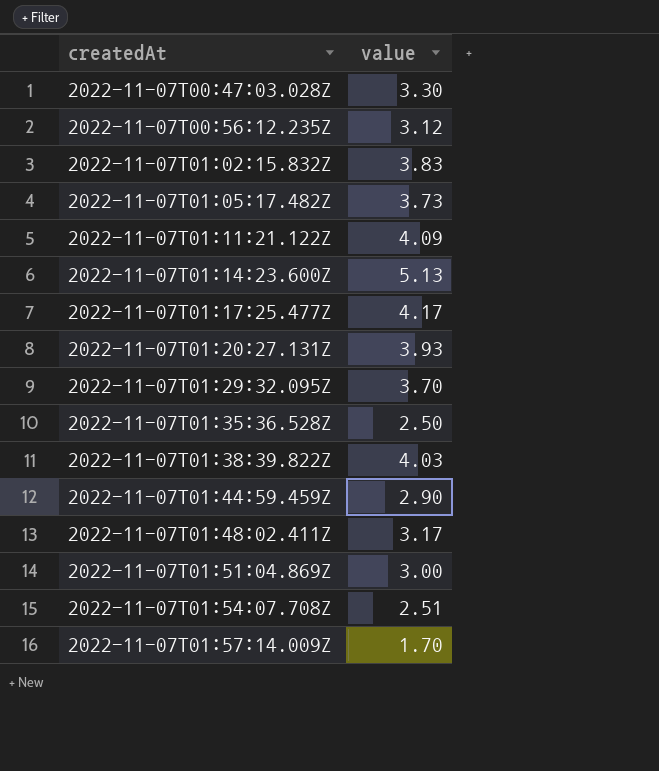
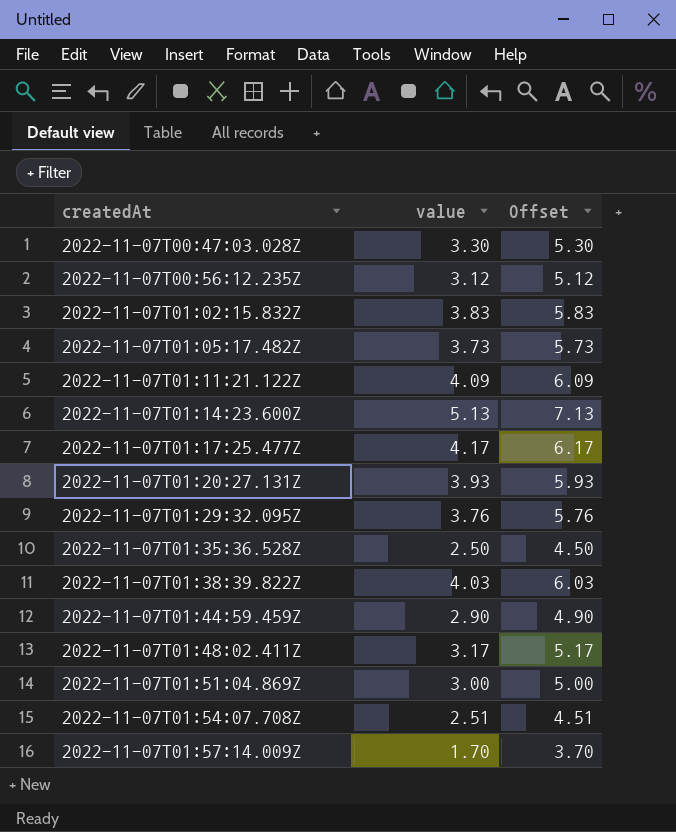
column Offset | formula: none -> [value] + 2
2022-11-07T01:29:32.095Z | value: 3.70 -> 3.76

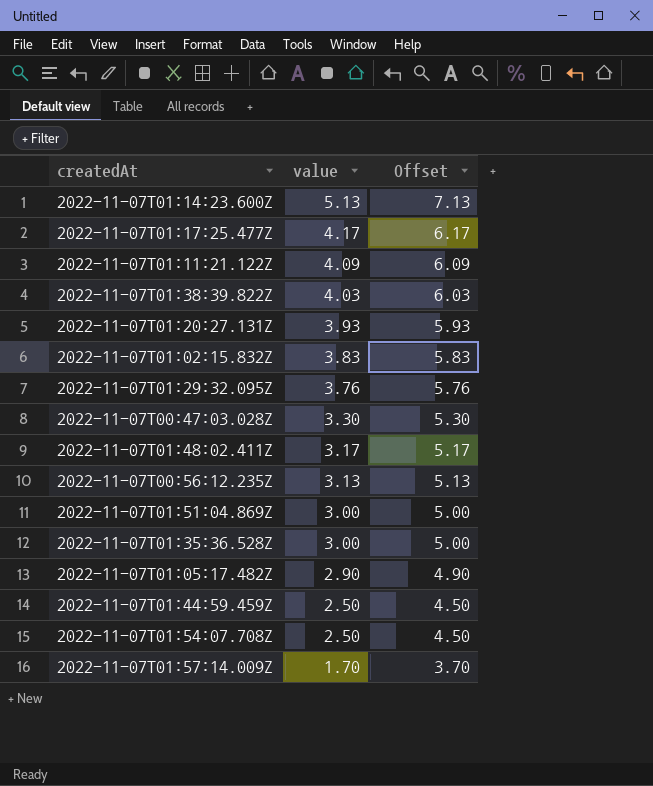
row order: createdAt ascending -> value descending
2022-11-07T00:56:12.235Z | value: 3.12 -> 3.13
2022-11-07T00:56:12.235Z | Offset: 5.12 -> 5.13
2022-11-07T01:35:36.528Z | value: 2.50 -> 3.00
2022-11-07T01:35:36.528Z | Offset: 4.50 -> 5.00
2022-11-07T01:05:17.482Z | value: 3.73 -> 2.90
2022-11-07T01:05:17.482Z | Offset: 5.73 -> 4.90
2022-11-07T01:44:59.459Z | value: 2.90 -> 2.50
2022-11-07T01:44:59.459Z | Offset: 4.90 -> 4.50
2022-11-07T01:54:07.708Z | value: 2.51 -> 2.50
2022-11-07T01:54:07.708Z | Offset: 4.51 -> 4.50

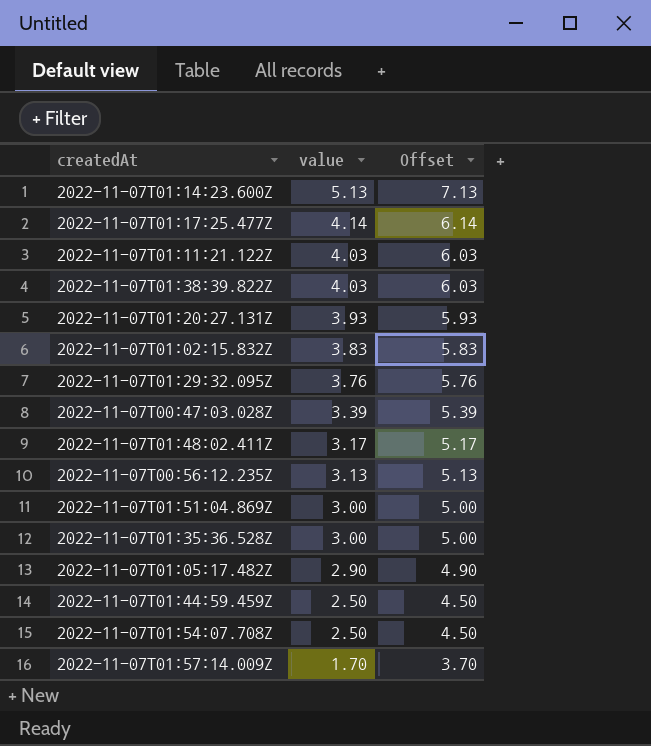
2022-11-07T01:17:25.477Z | value: 4.17 -> 4.14
2022-11-07T01:17:25.477Z | Offset: 6.17 -> 6.14
2022-11-07T01:11:21.122Z | value: 4.09 -> 4.03
2022-11-07T01:11:21.122Z | Offset: 6.09 -> 6.03
2022-11-07T00:47:03.028Z | value: 3.30 -> 3.39
2022-11-07T00:47:03.028Z | Offset: 5.30 -> 5.39

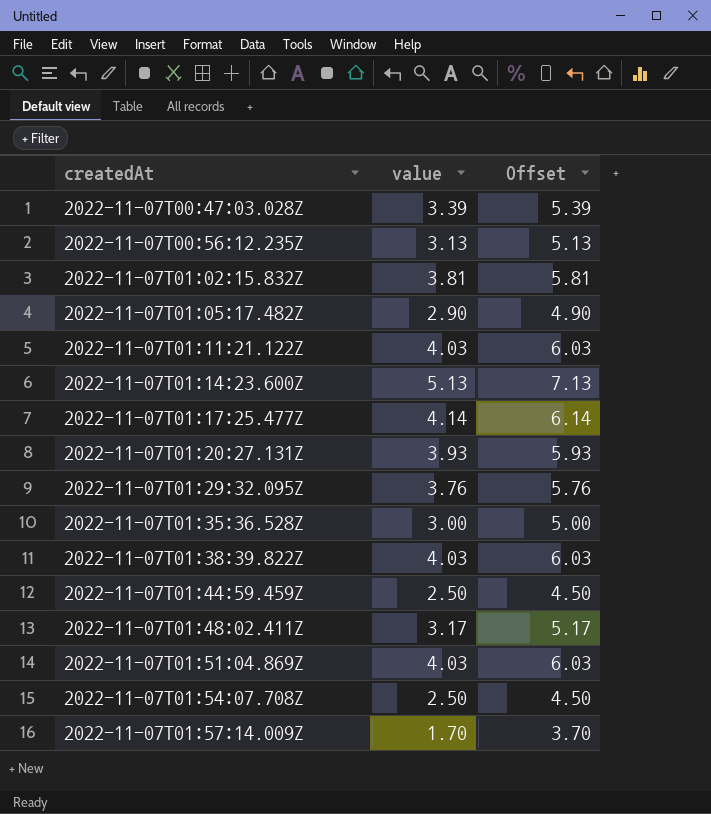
row order: value descending -> createdAt ascending
2022-11-07T01:02:15.832Z | value: 3.83 -> 3.81
2022-11-07T01:02:15.832Z | Offset: 5.83 -> 5.81
2022-11-07T01:51:04.869Z | value: 3.00 -> 4.03
2022-11-07T01:51:04.869Z | Offset: 5.00 -> 6.03

